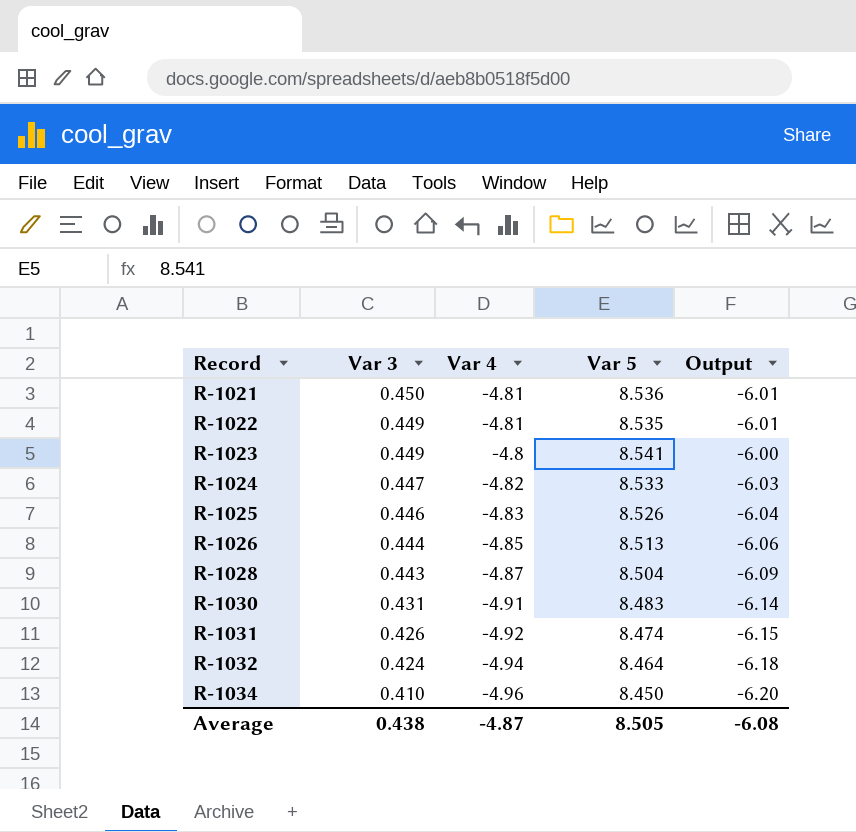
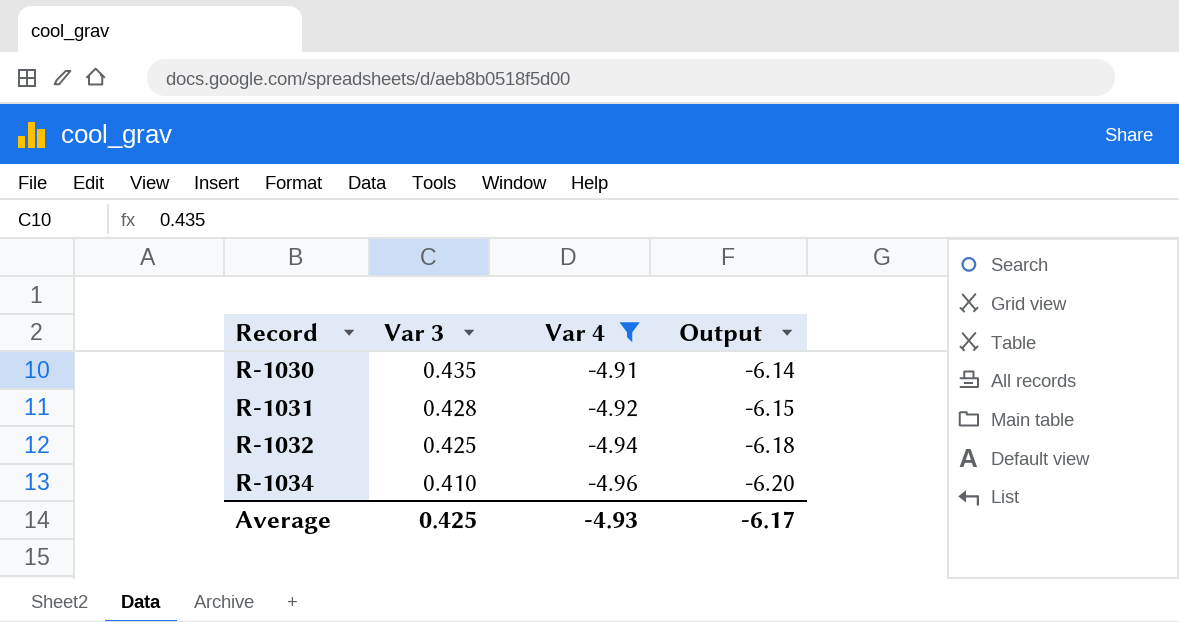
filter: none -> Var 4 <= -4.91
column Var 5 | position: 4 -> none
R-1030 | Var 3: 0.431 -> 0.435
R-1031 | Var 3: 0.426 -> 0.428
R-1032 | Var 3: 0.424 -> 0.425
Average | Var 3: 0.438 -> 0.425
Average | Var 4: -4.87 -> -4.93
Average | Output: -6.08 -> -6.17

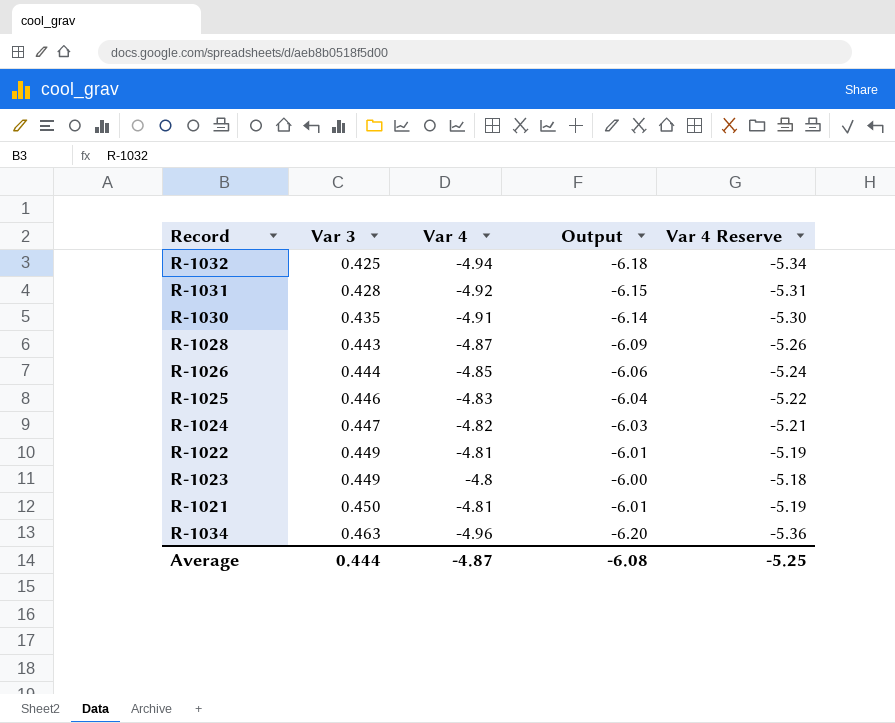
filter: Var 4 <= -4.91 -> none
row order: Record ascending -> Var 3 ascending
column Var 4 Reserve | formula: none -> [Var 4] * 1.08
R-1034 | Var 3: 0.410 -> 0.463
Average | Var 3: 0.425 -> 0.444
Average | Var 4: -4.93 -> -4.87
Average | Output: -6.17 -> -6.08

